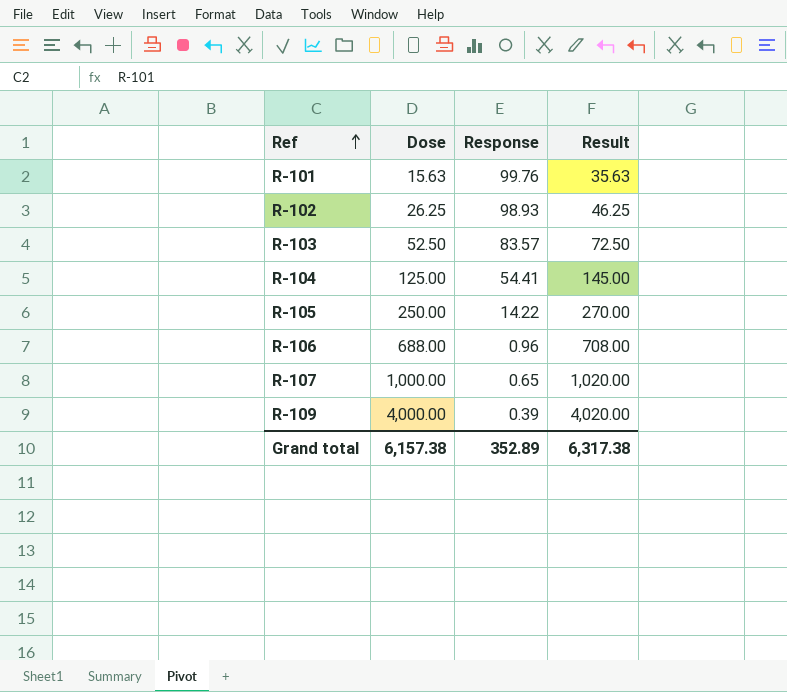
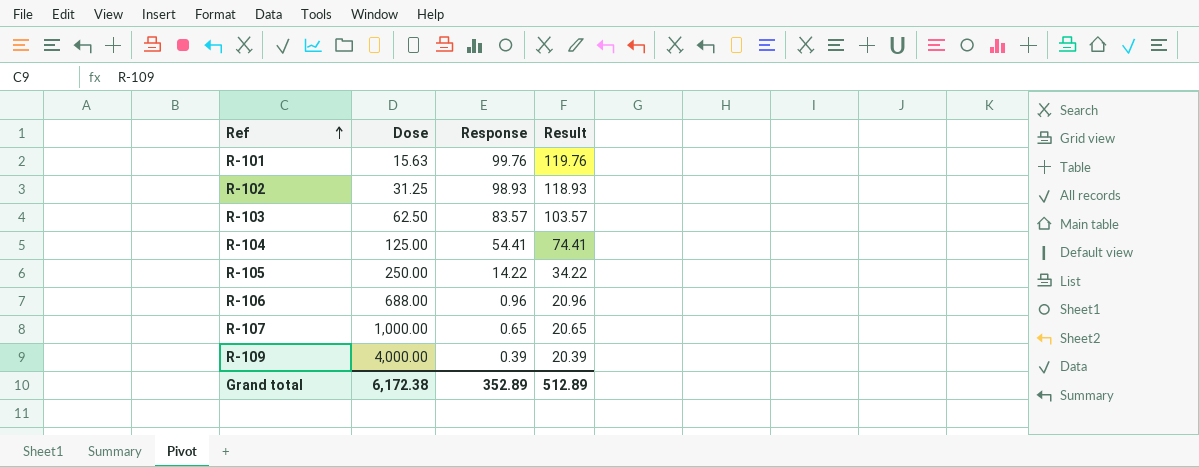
column Result | formula: [Dose] + 20 -> [Response] + 20
R-102 | Dose: 26.25 -> 31.25
R-103 | Dose: 52.50 -> 62.50
Grand total | Dose: 6,157.38 -> 6,172.38
Grand total | Result: 6,317.38 -> 512.89

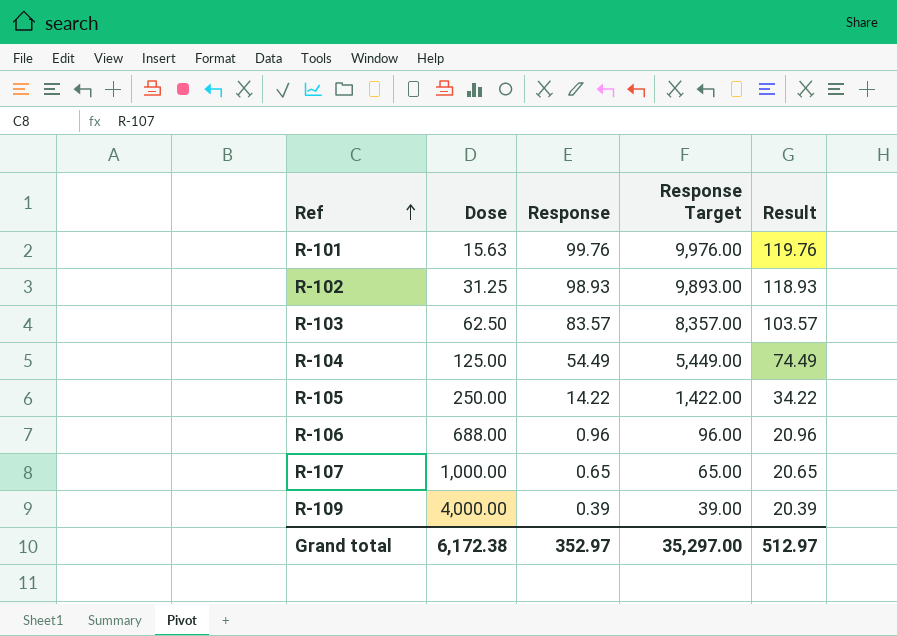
column Response Target | formula: none -> [Response] * 100
R-104 | Response: 54.41 -> 54.49
R-104 | Result: 74.41 -> 74.49
Grand total | Response: 352.89 -> 352.97
Grand total | Result: 512.89 -> 512.97

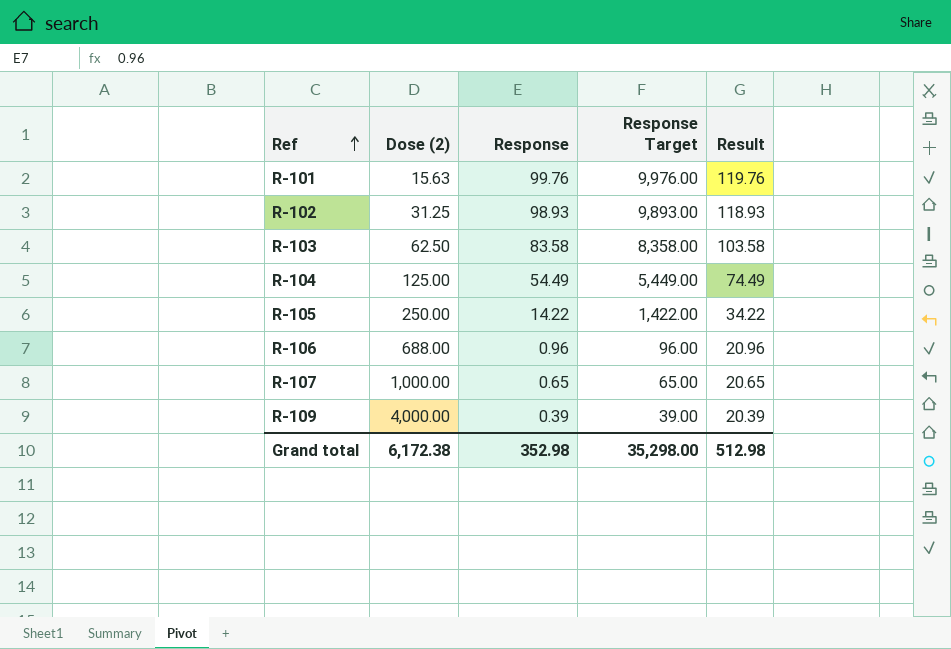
column name: Dose -> Dose (2)
R-103 | Response: 83.57 -> 83.58
R-103 | Response Target: 8,357.00 -> 8,358.00
R-103 | Result: 103.57 -> 103.58
Grand total | Response: 352.97 -> 352.98
Grand total | Response Target: 35,297.00 -> 35,298.00
Grand total | Result: 512.97 -> 512.98

